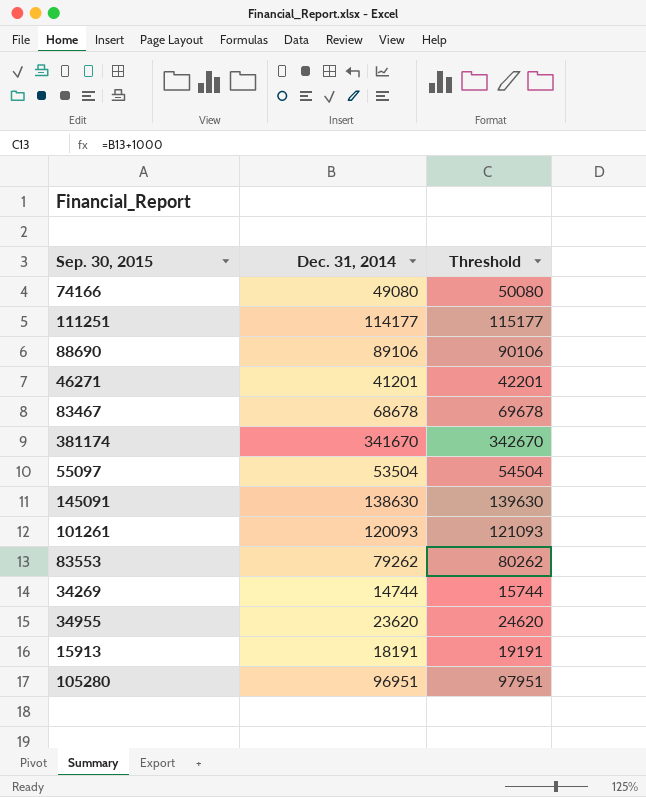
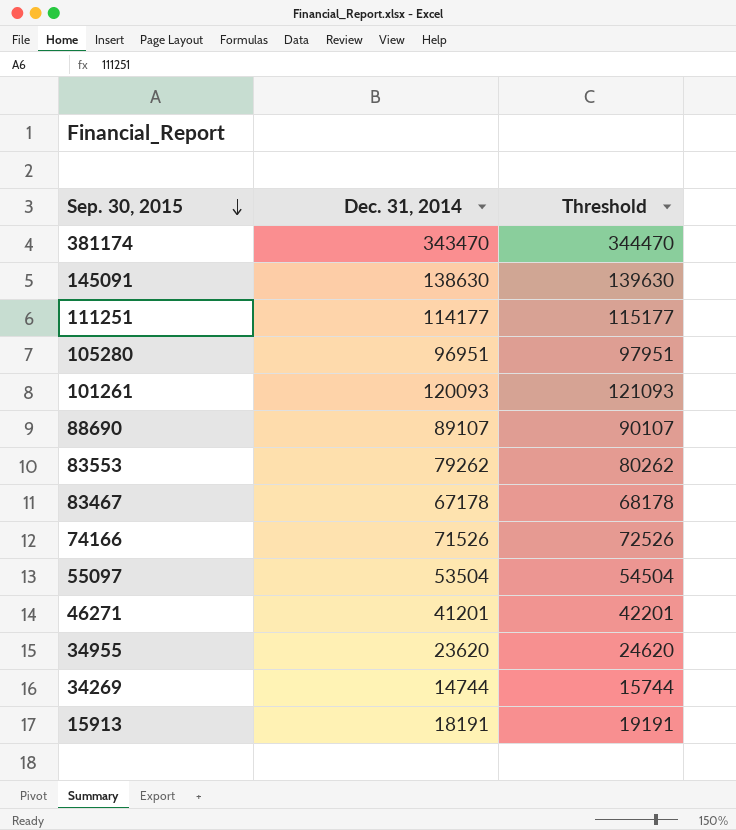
row order: none -> Sep. 30, 2015 descending
381174 | Dec. 31, 2014: 341670 -> 343470
381174 | Threshold: 342670 -> 344470
88690 | Dec. 31, 2014: 89106 -> 89107
88690 | Threshold: 90106 -> 90107
83467 | Dec. 31, 2014: 68678 -> 67178
83467 | Threshold: 69678 -> 68178
74166 | Dec. 31, 2014: 49080 -> 71526
74166 | Threshold: 50080 -> 72526

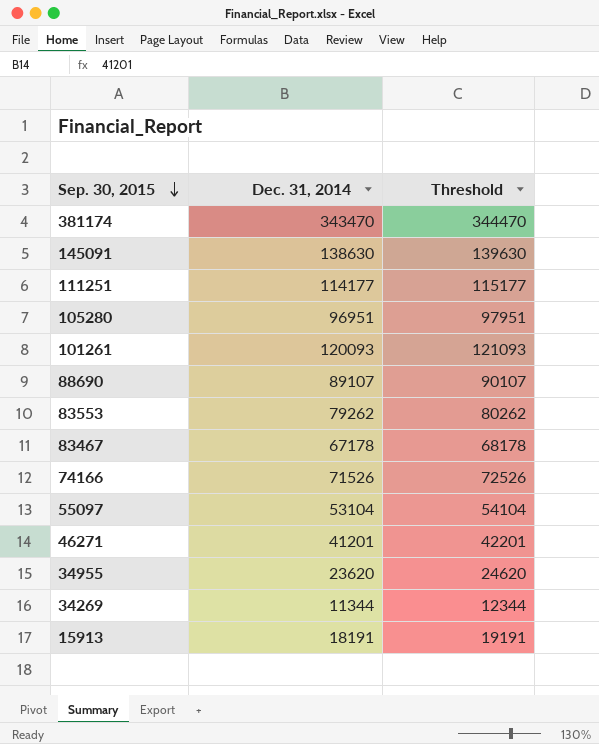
55097 | Dec. 31, 2014: 53504 -> 53104
55097 | Threshold: 54504 -> 54104
34269 | Dec. 31, 2014: 14744 -> 11344
34269 | Threshold: 15744 -> 12344

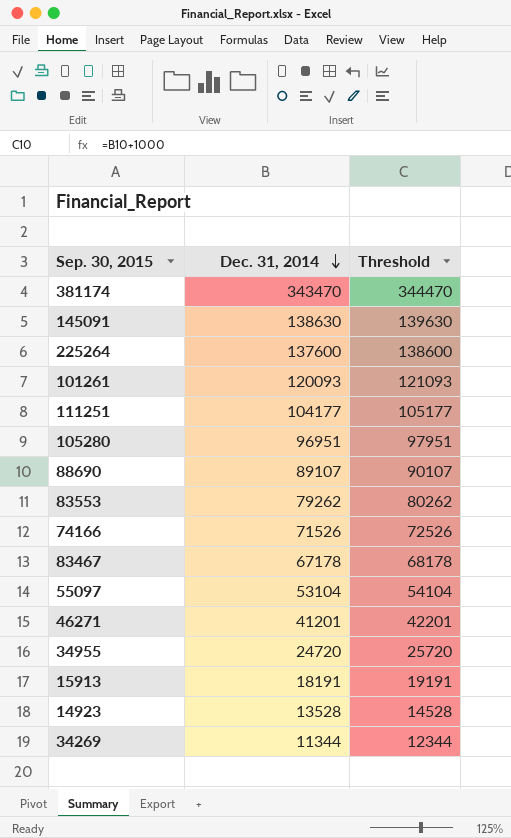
row order: Sep. 30, 2015 descending -> Dec. 31, 2014 descending
row 225264: none -> 137600 | 138600
111251 | Dec. 31, 2014: 114177 -> 104177
111251 | Threshold: 115177 -> 105177
34955 | Dec. 31, 2014: 23620 -> 24720
34955 | Threshold: 24620 -> 25720
row 14923: none -> 13528 | 14528

